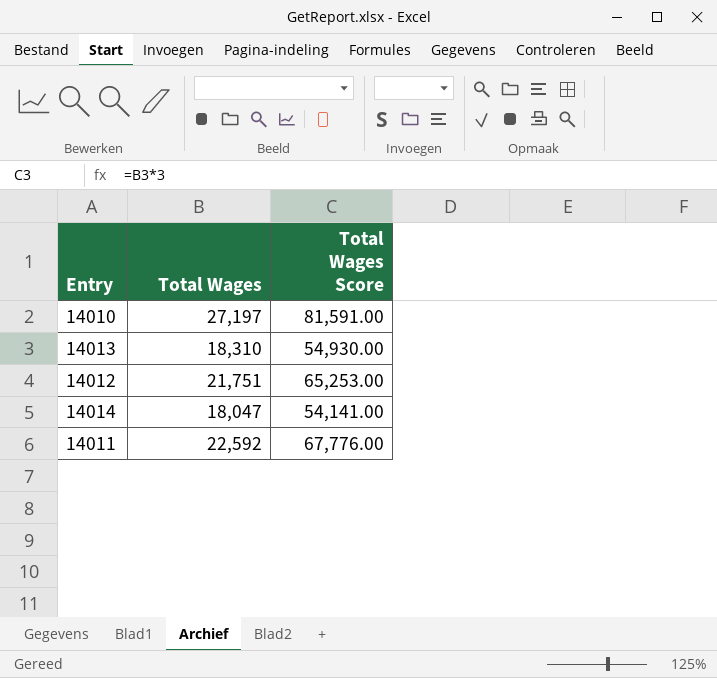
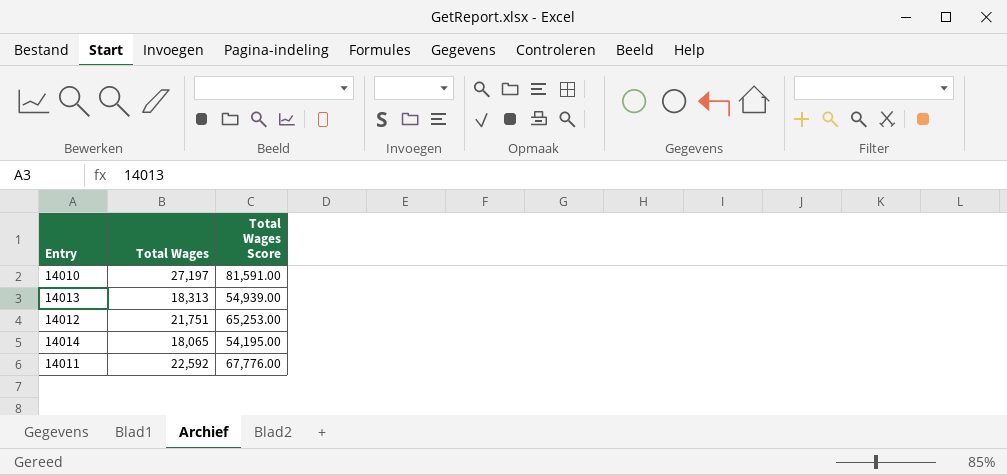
14013 | Total Wages: 18,310 -> 18,313
14013 | Total Wages Score: 54,930.00 -> 54,939.00
14014 | Total Wages: 18,047 -> 18,065
14014 | Total Wages Score: 54,141.00 -> 54,195.00

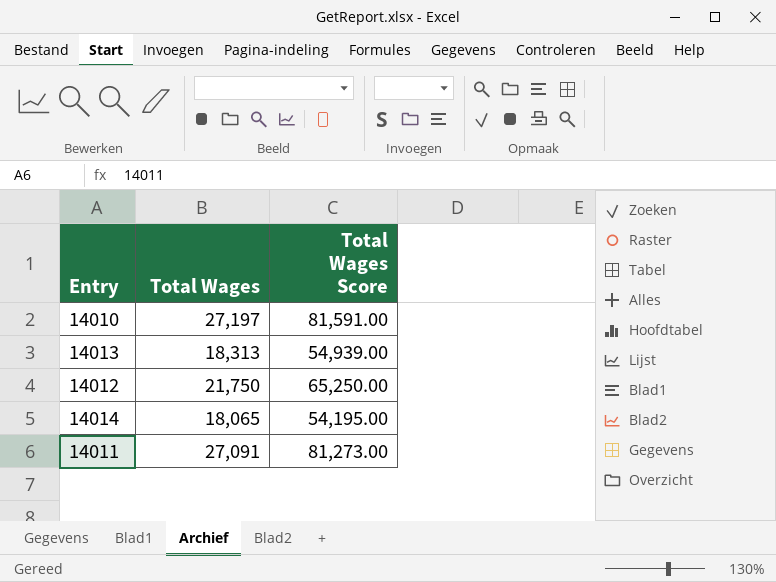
14012 | Total Wages: 21,751 -> 21,750
14012 | Total Wages Score: 65,253.00 -> 65,250.00
14011 | Total Wages: 22,592 -> 27,091
14011 | Total Wages Score: 67,776.00 -> 81,273.00

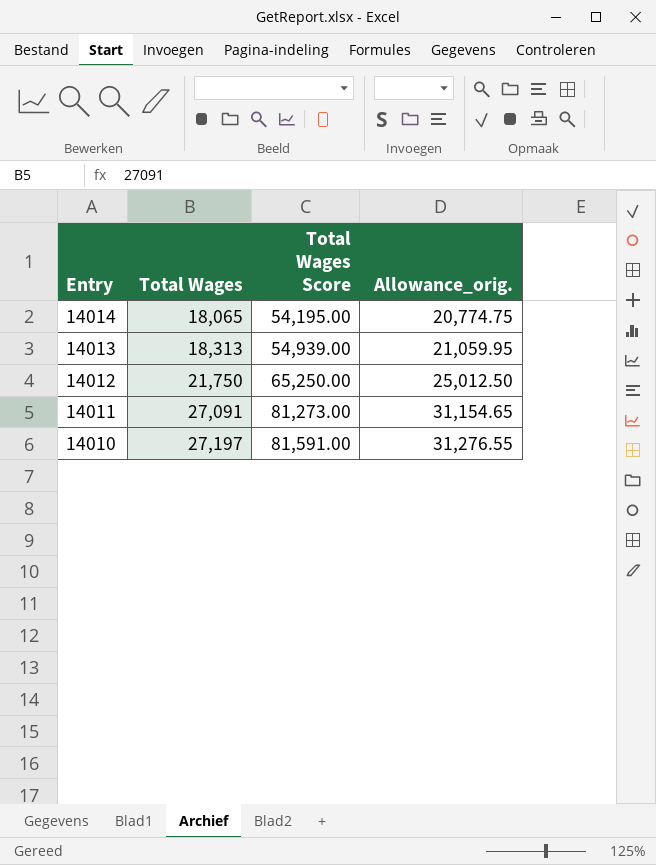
row order: none -> Entry descending
column Allowance_orig. | formula: none -> [Total Wages] * 1.15

